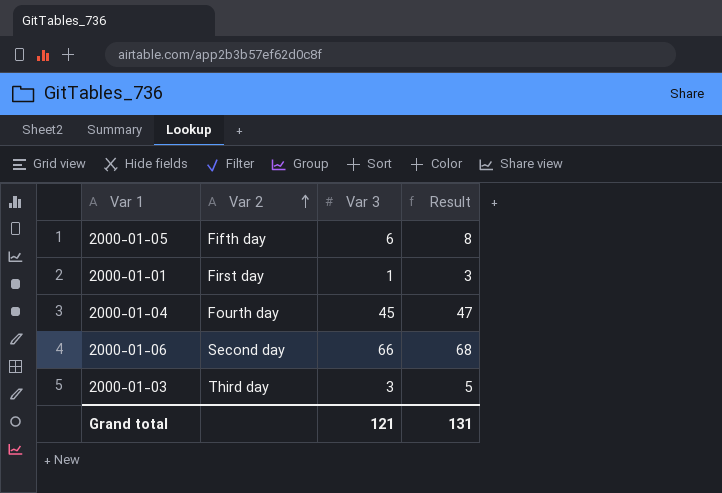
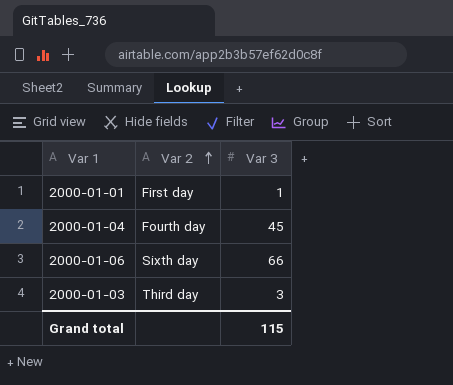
column Result | formula: [Var 3] + 2 -> none
row 2000-01-05: Fifth day | 6 | 8 -> none
2000-01-06 | Var 2: Second day -> Sixth day
Grand total | Var 3: 121 -> 115

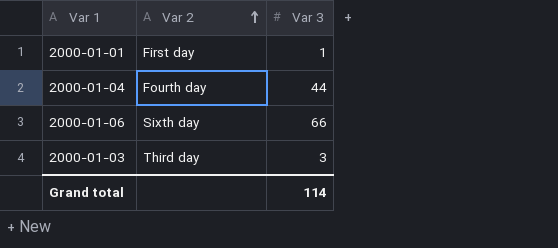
2000-01-04 | Var 3: 45 -> 44
Grand total | Var 3: 115 -> 114

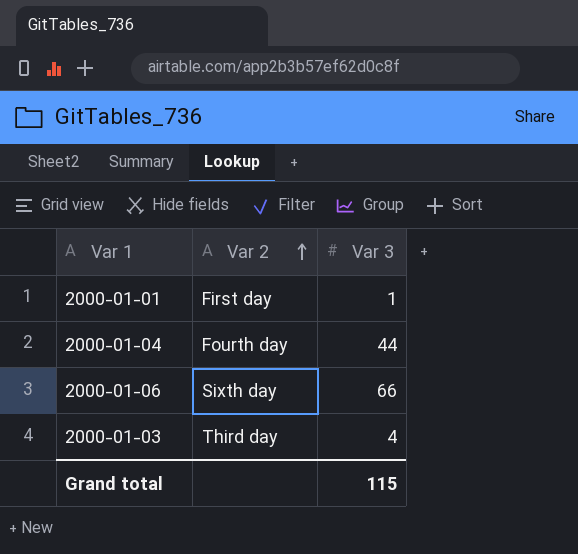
2000-01-03 | Var 3: 3 -> 4
Grand total | Var 3: 114 -> 115

